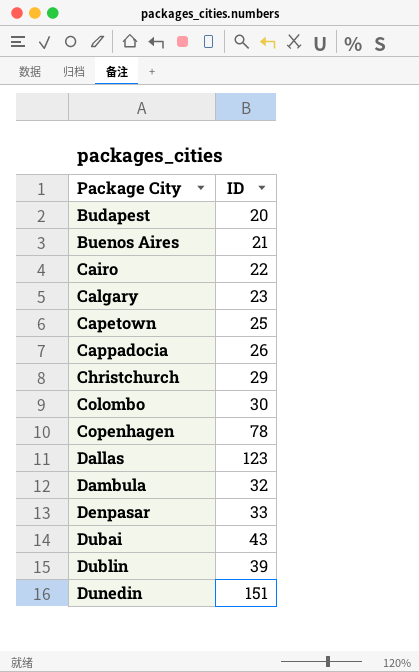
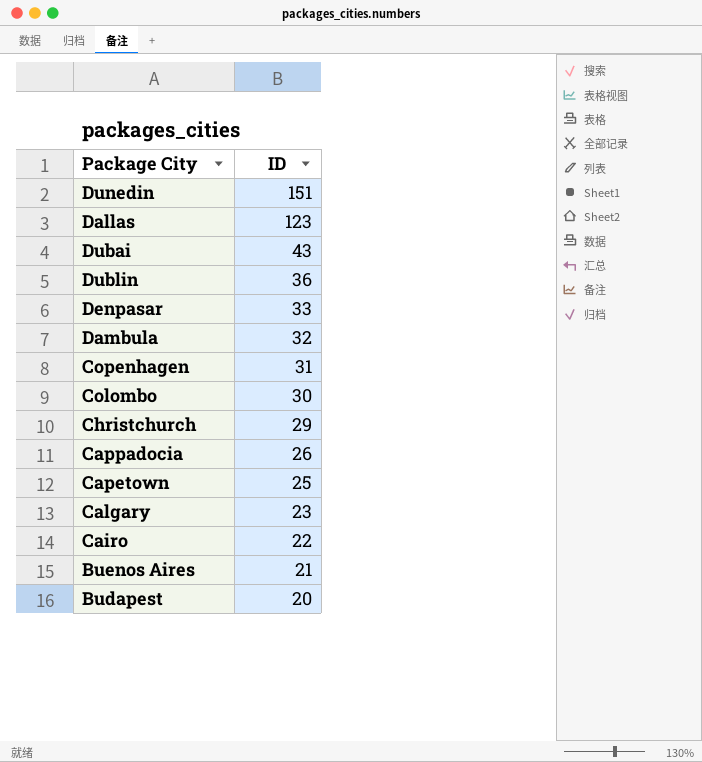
row order: Package City ascending -> ID descending
Dublin | ID: 39 -> 36
Copenhagen | ID: 78 -> 31

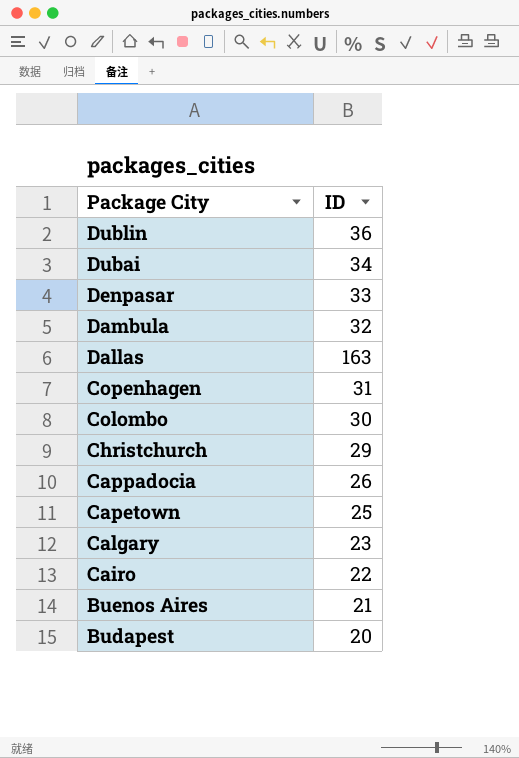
row order: ID descending -> Package City descending
row Dunedin: 151 -> none
Dubai | ID: 43 -> 34
Dallas | ID: 123 -> 163

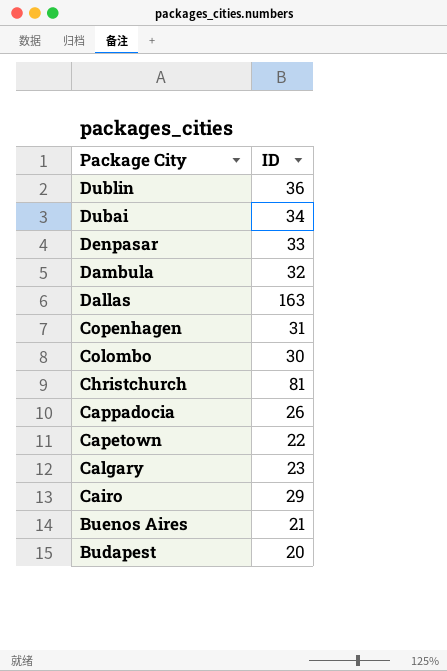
Christchurch | ID: 29 -> 81
Capetown | ID: 25 -> 22
Cairo | ID: 22 -> 29

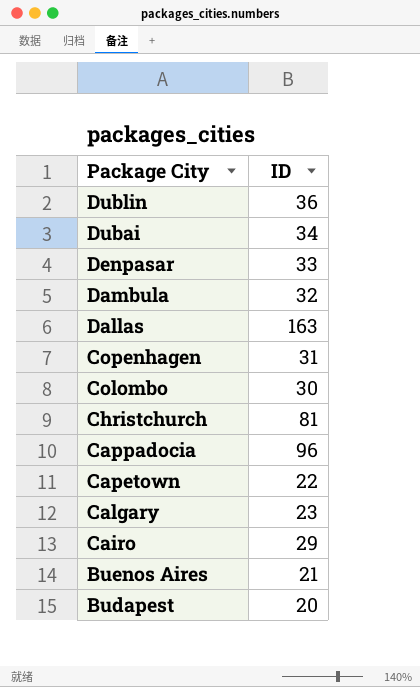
Cappadocia | ID: 26 -> 96

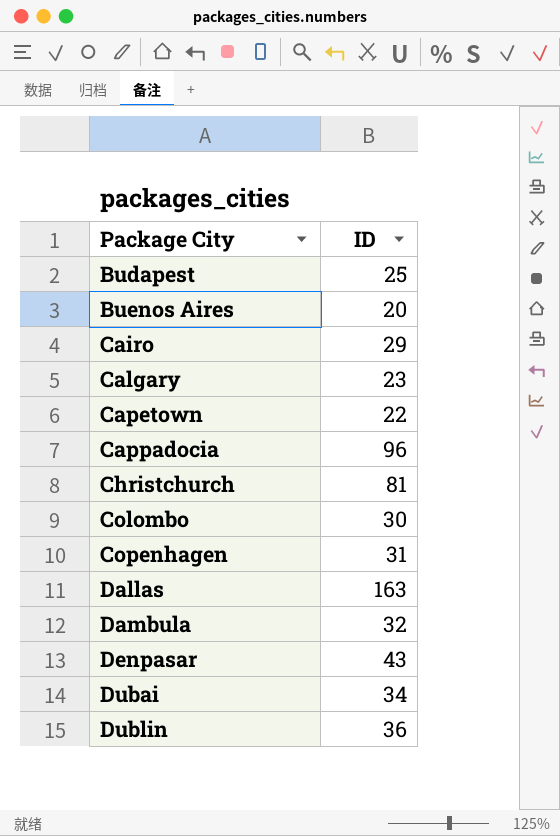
row order: Package City descending -> Package City ascending
Budapest | ID: 20 -> 25
Buenos Aires | ID: 21 -> 20
Denpasar | ID: 33 -> 43

